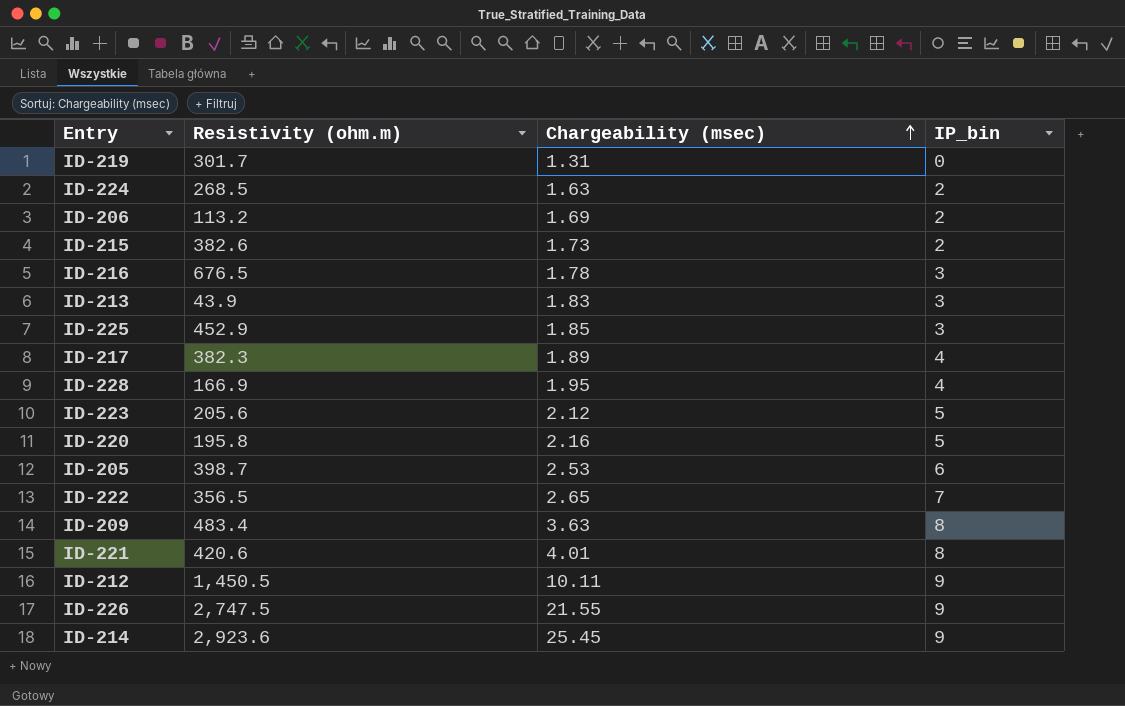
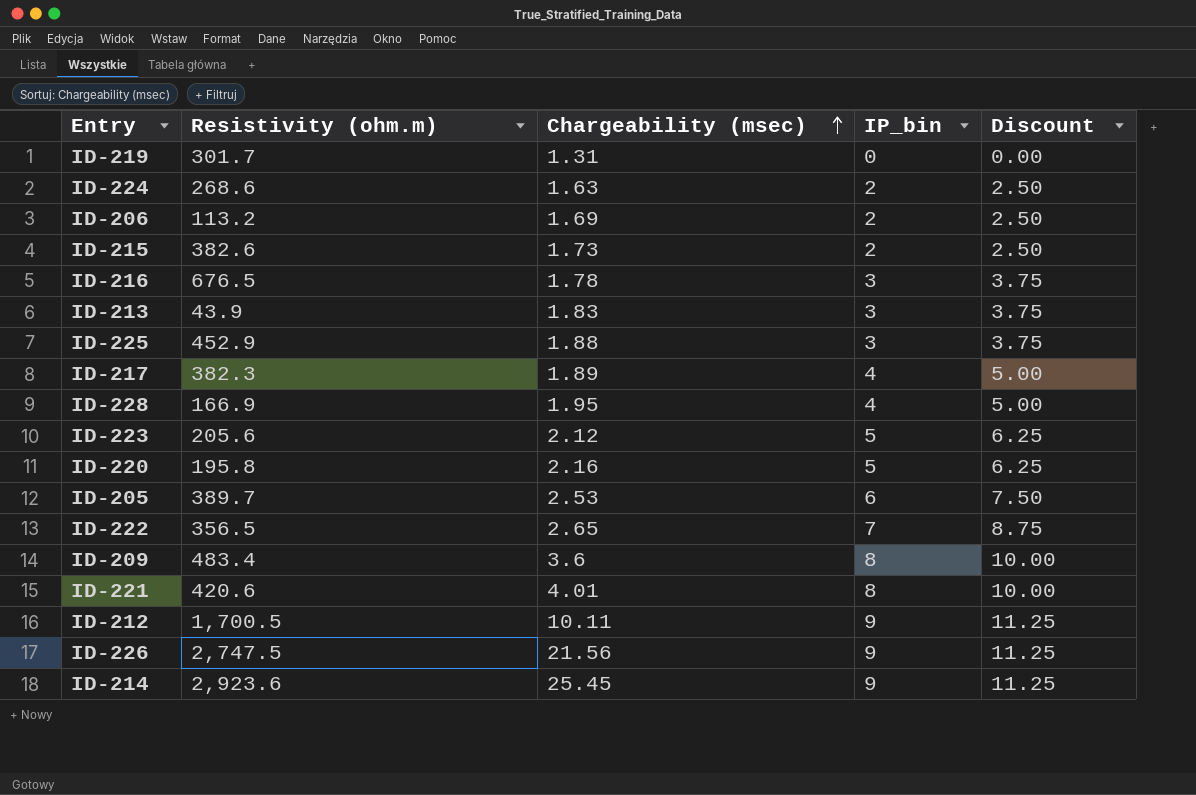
column Discount | formula: none -> [IP_bin] * 1.25
ID-224 | Resistivity (ohm.m): 268.5 -> 268.6
ID-225 | Chargeability (msec): 1.85 -> 1.88
ID-205 | Resistivity (ohm.m): 398.7 -> 389.7
ID-209 | Chargeability (msec): 3.63 -> 3.6
ID-212 | Resistivity (ohm.m): 1,450.5 -> 1,700.5
ID-226 | Chargeability (msec): 21.55 -> 21.56

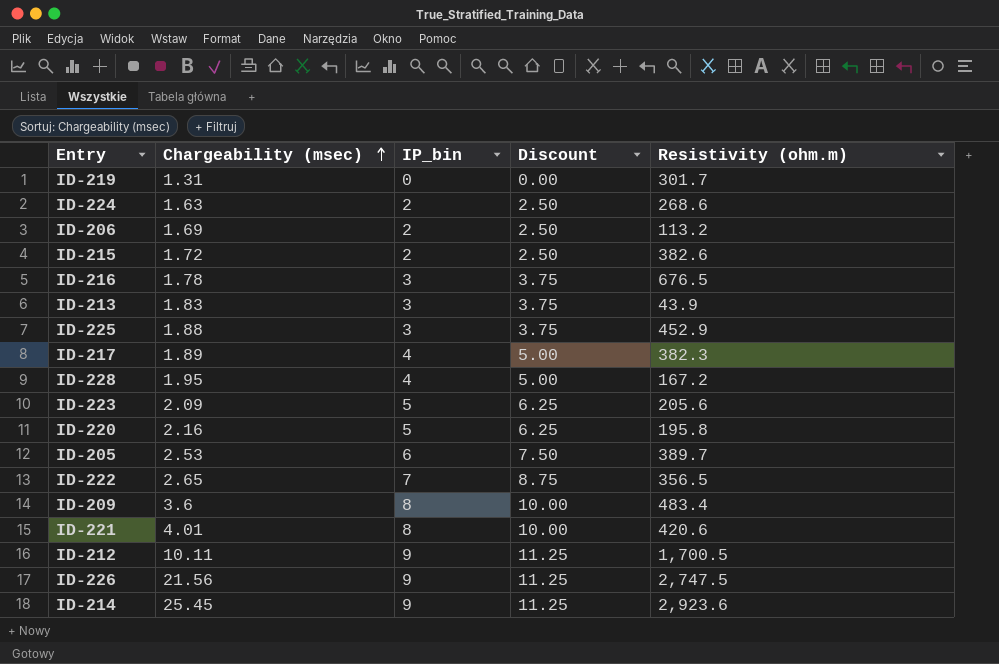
column Resistivity (ohm.m) | position: 2 -> 5
ID-215 | Chargeability (msec): 1.73 -> 1.72
ID-228 | Resistivity (ohm.m): 166.9 -> 167.2
ID-223 | Chargeability (msec): 2.12 -> 2.09

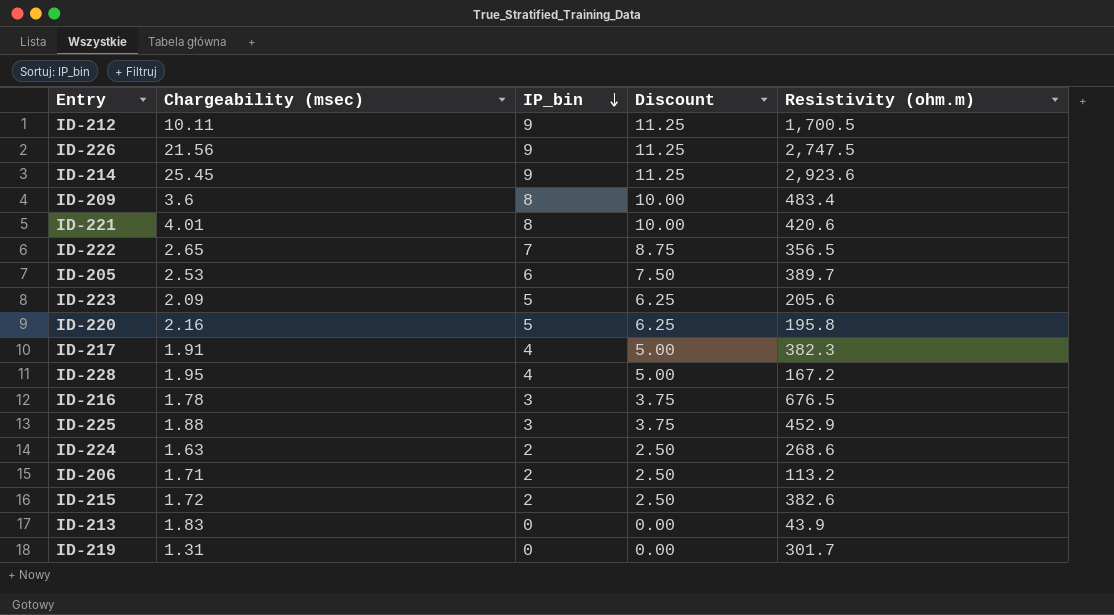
row order: Chargeability (msec) ascending -> IP_bin descending
ID-217 | Chargeability (msec): 1.89 -> 1.91
ID-206 | Chargeability (msec): 1.69 -> 1.71
ID-213 | IP_bin: 3 -> 0
ID-213 | Discount: 3.75 -> 0.00

